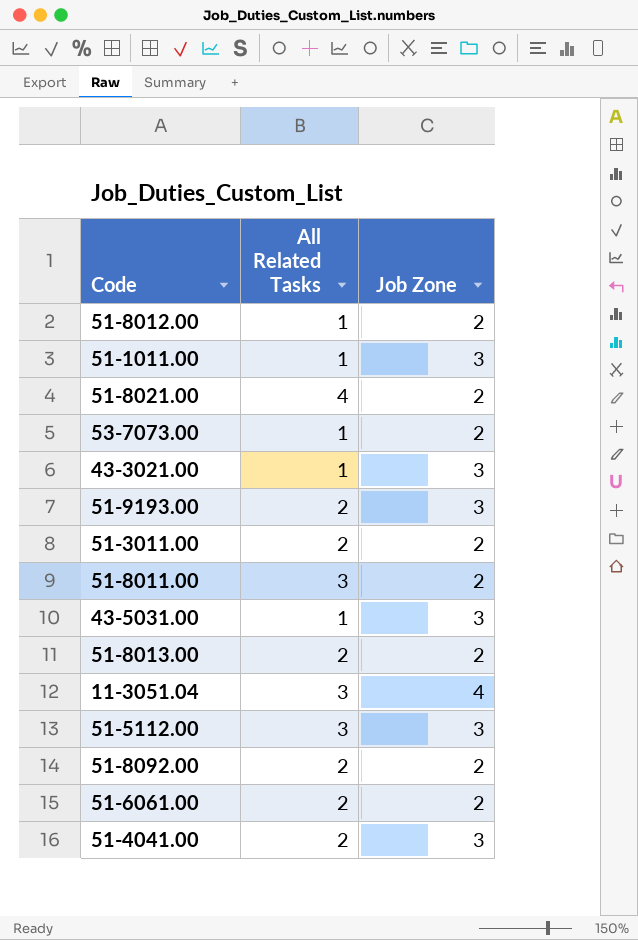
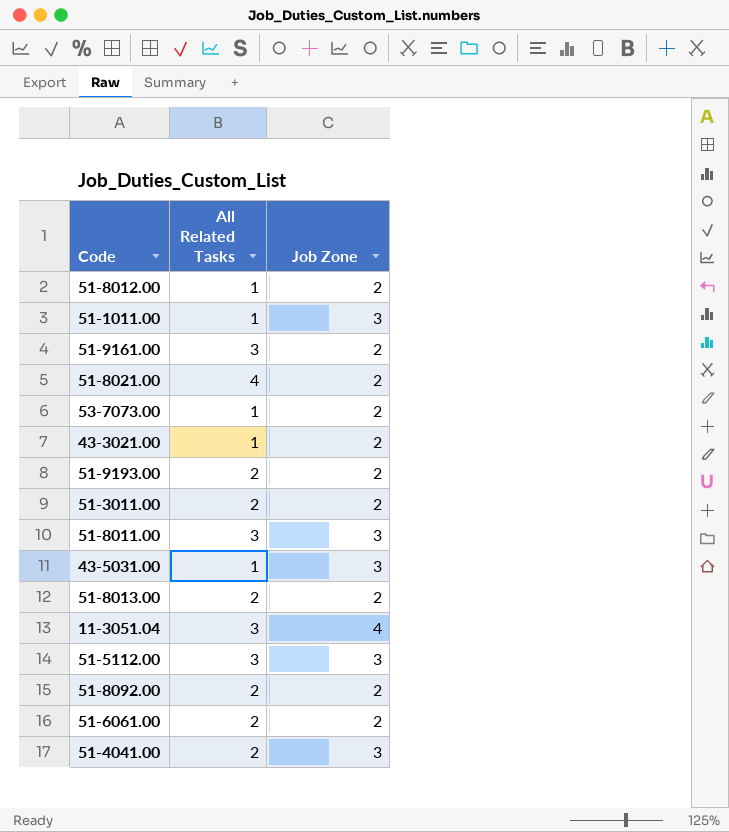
row 51-9161.00: none -> 3 | 2
43-3021.00 | Job Zone: 3 -> 2
51-9193.00 | Job Zone: 3 -> 2
51-8011.00 | Job Zone: 2 -> 3

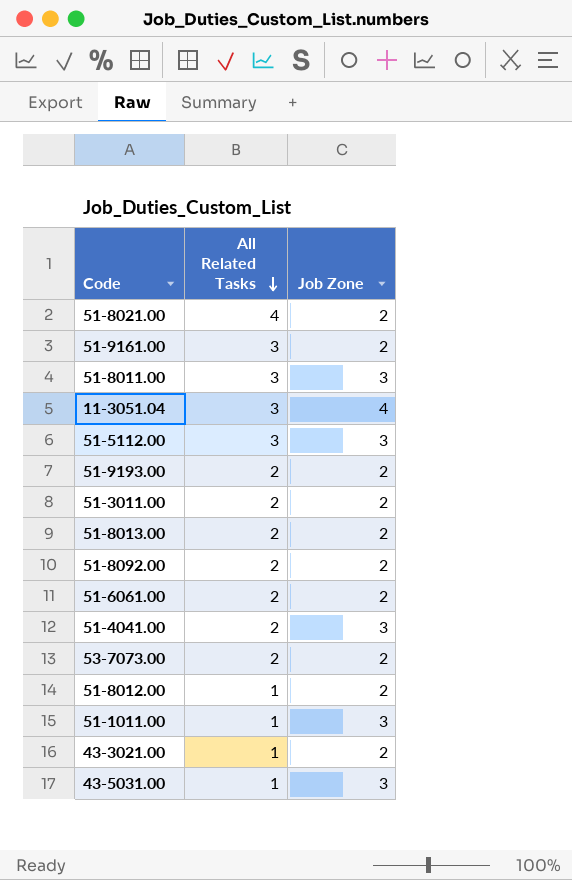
row order: none -> All Related Tasks descending
53-7073.00 | All Related Tasks: 1 -> 2

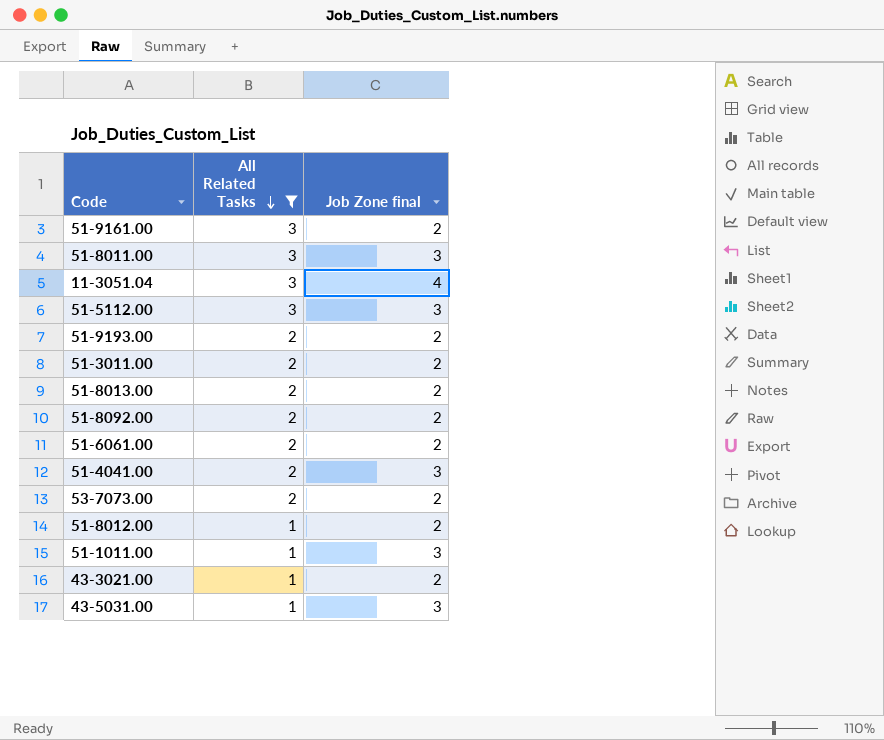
filter: none -> All Related Tasks != 4
column name: Job Zone -> Job Zone final

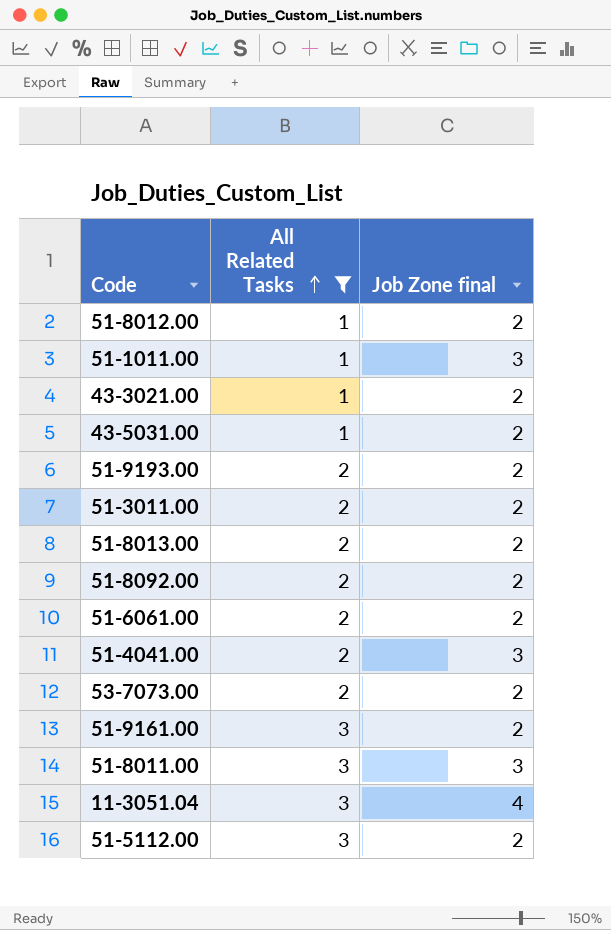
row order: All Related Tasks descending -> All Related Tasks ascending
43-5031.00 | Job Zone final: 3 -> 2
51-5112.00 | Job Zone final: 3 -> 2

